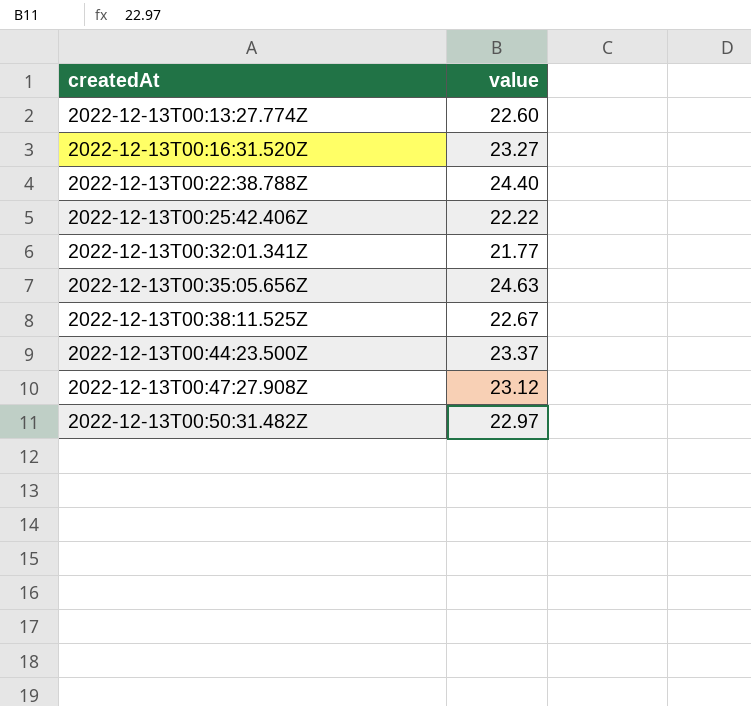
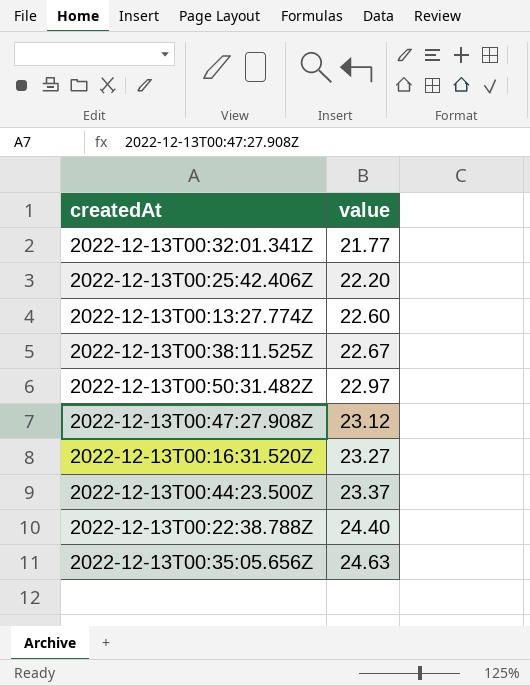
row order: createdAt ascending -> value ascending
2022-12-13T00:25:42.406Z | value: 22.22 -> 22.20

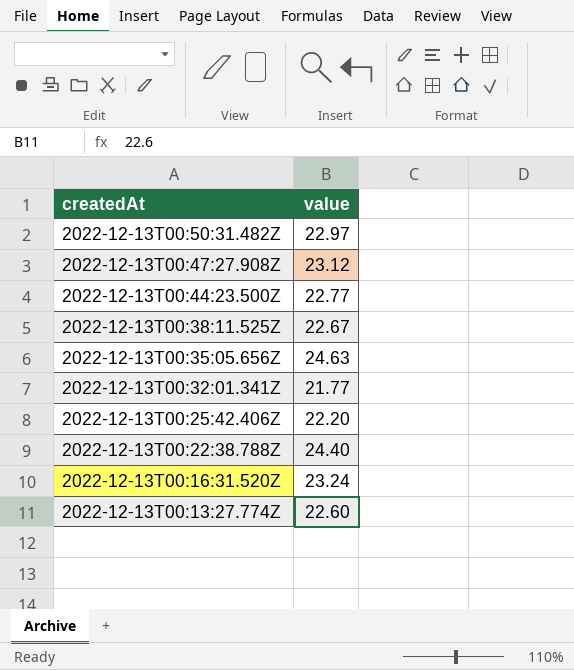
row order: value ascending -> createdAt descending
2022-12-13T00:44:23.500Z | value: 23.37 -> 22.77
2022-12-13T00:16:31.520Z | value: 23.27 -> 23.24

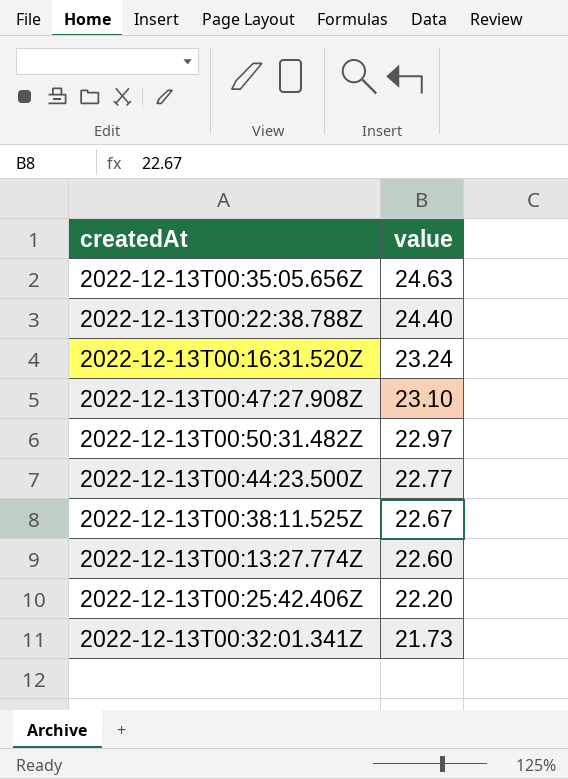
row order: createdAt descending -> value descending
2022-12-13T00:47:27.908Z | value: 23.12 -> 23.10
2022-12-13T00:32:01.341Z | value: 21.77 -> 21.73

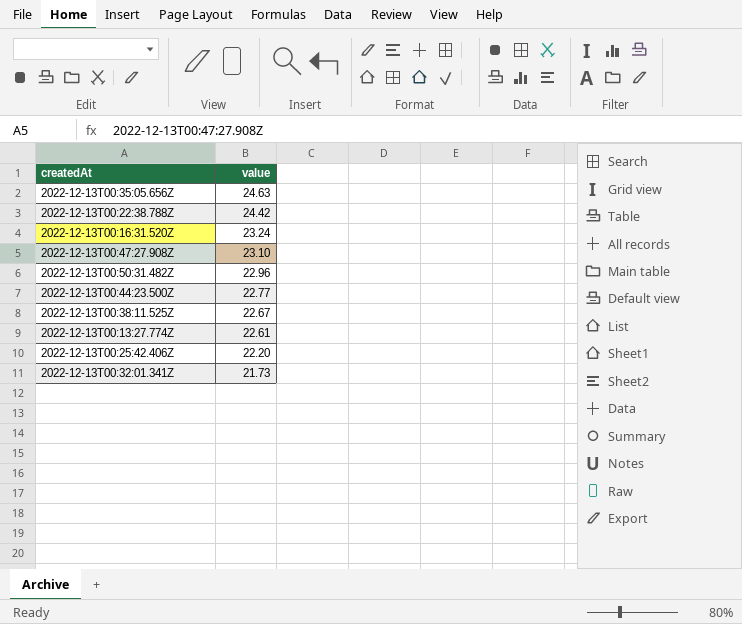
2022-12-13T00:22:38.788Z | value: 24.40 -> 24.42
2022-12-13T00:50:31.482Z | value: 22.97 -> 22.96
2022-12-13T00:13:27.774Z | value: 22.60 -> 22.61

